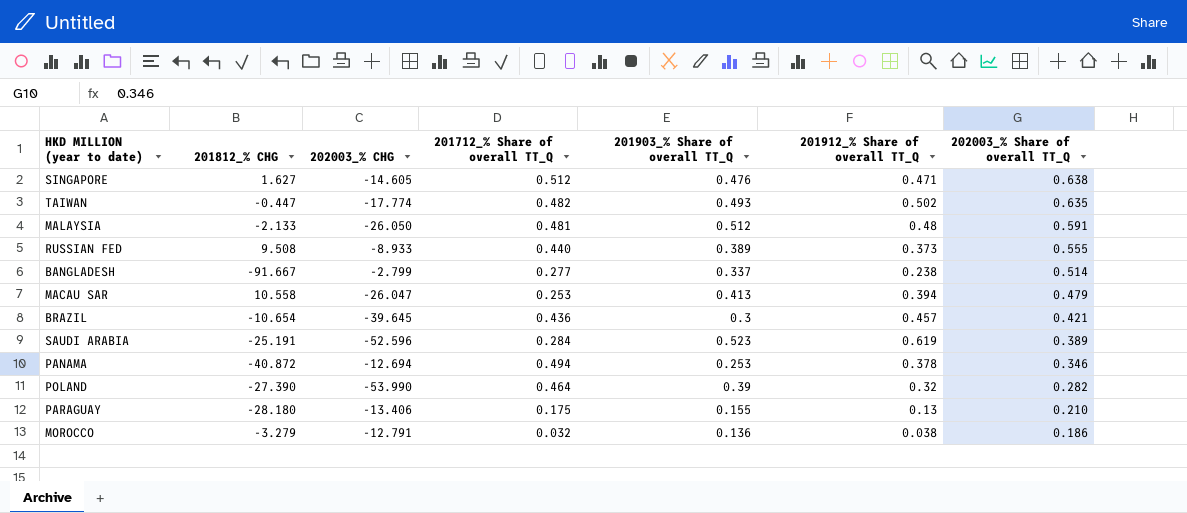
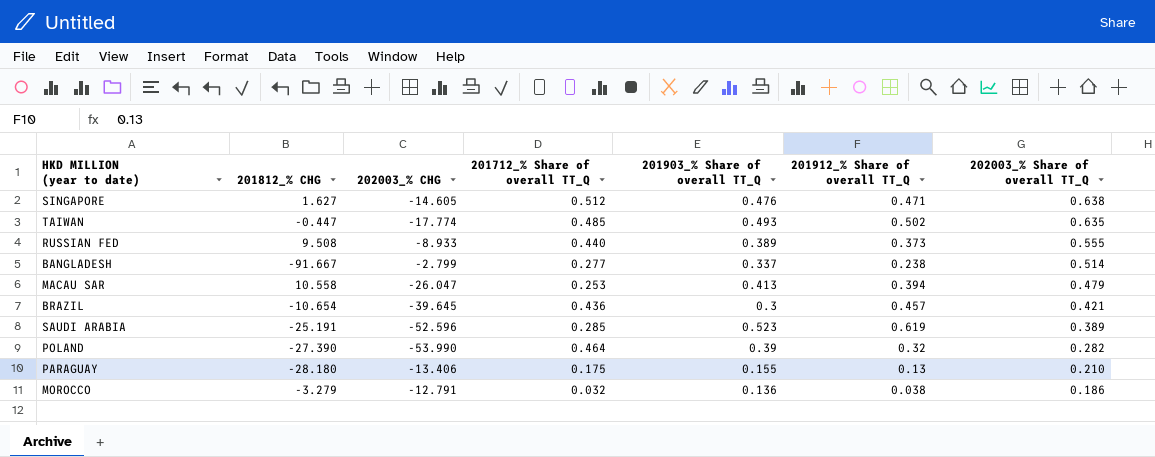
row MALAYSIA: -2.133 | -26.050 | 0.481 | 0.512 | 0.48 | 0.591 -> none
row PANAMA: -40.872 | -12.694 | 0.494 | 0.253 | 0.378 | 0.346 -> none
TAIWAN | 201712_% Share of overall TT_Q: 0.482 -> 0.485
SAUDI ARABIA | 201712_% Share of overall TT_Q: 0.284 -> 0.285

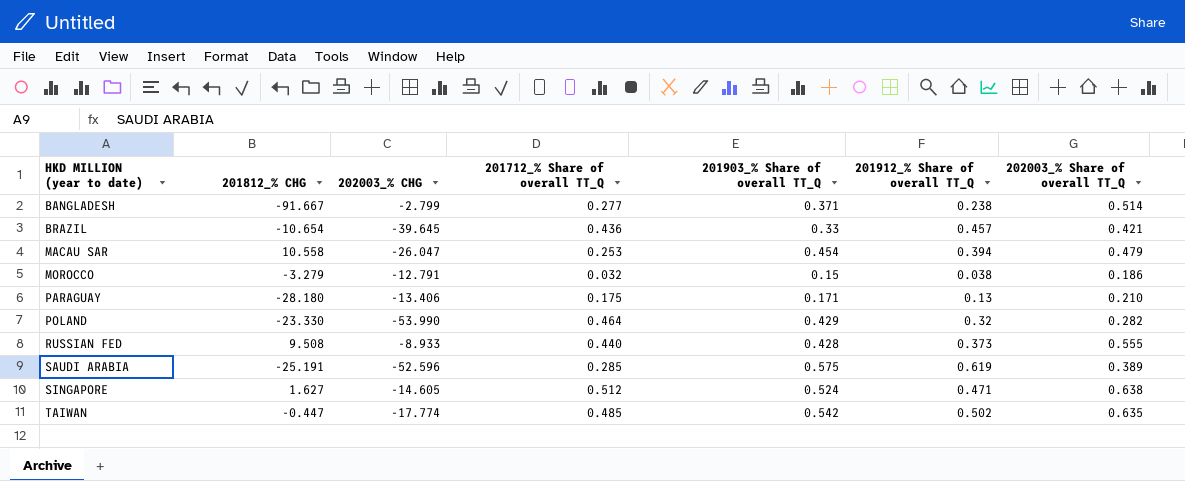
row order: 202003_% Share of overall TT_Q descending -> HKD MILLION (year to date) ascending
BANGLADESH | 201903_% Share of overall TT_Q: 0.337 -> 0.371
BRAZIL | 201903_% Share of overall TT_Q: 0.3 -> 0.33
MACAU SAR | 201903_% Share of overall TT_Q: 0.413 -> 0.454
MOROCCO | 201903_% Share of overall TT_Q: 0.136 -> 0.15
PARAGUAY | 201903_% Share of overall TT_Q: 0.155 -> 0.171
POLAND | 201812_% CHG: -27.390 -> -23.330
POLAND | 201903_% Share of overall TT_Q: 0.39 -> 0.429
RUSSIAN FED | 201903_% Share of overall TT_Q: 0.389 -> 0.428
SAUDI ARABIA | 201903_% Share of overall TT_Q: 0.523 -> 0.575
SINGAPORE | 201903_% Share of overall TT_Q: 0.476 -> 0.524
TAIWAN | 201903_% Share of overall TT_Q: 0.493 -> 0.542

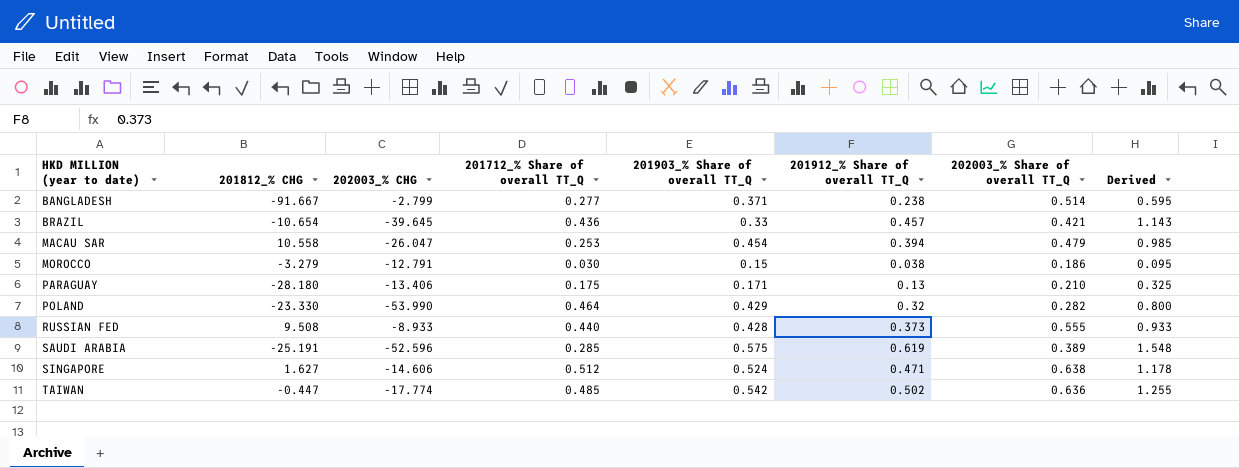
column Derived | formula: none -> [201912_% Share of overall TT_Q] * 2.5
MOROCCO | 201712_% Share of overall TT_Q: 0.032 -> 0.030
SINGAPORE | 202003_% CHG: -14.605 -> -14.606
TAIWAN | 202003_% Share of overall TT_Q: 0.635 -> 0.636

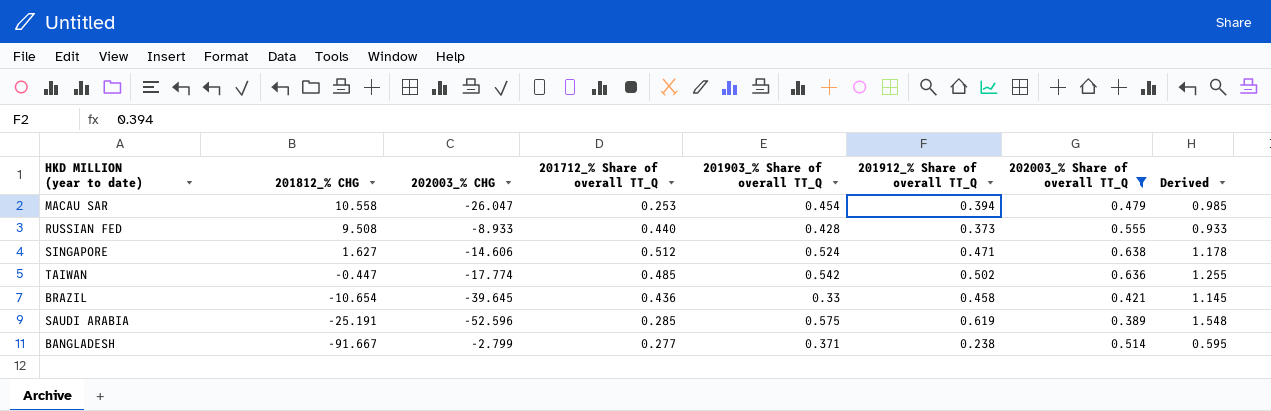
filter: none -> 202003_% Share of overall TT_Q >= 0.389
row order: HKD MILLION (year to date) ascending -> 201812_% CHG descending
BRAZIL | 201912_% Share of overall TT_Q: 0.457 -> 0.458
BRAZIL | Derived: 1.143 -> 1.145

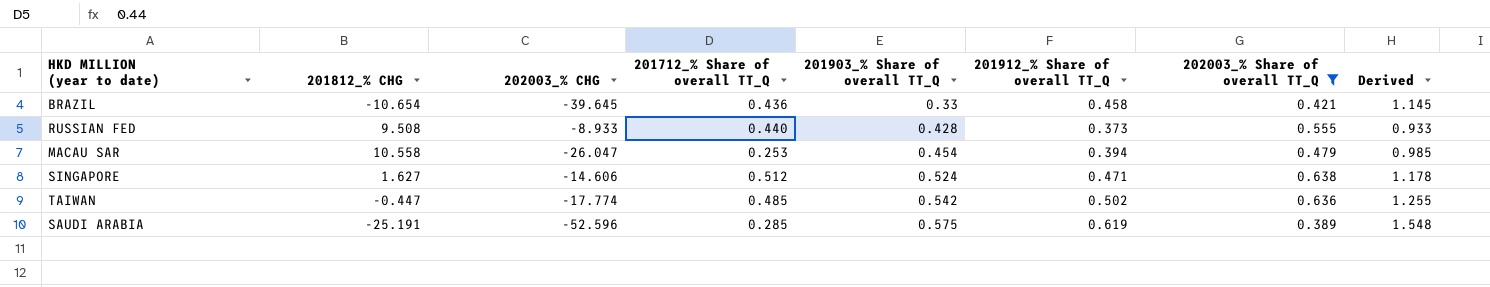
row order: 201812_% CHG descending -> 201903_% Share of overall TT_Q ascending
row BANGLADESH: -91.667 | -2.799 | 0.277 | 0.371 | 0.238 | 0.514 | 0.595 -> none

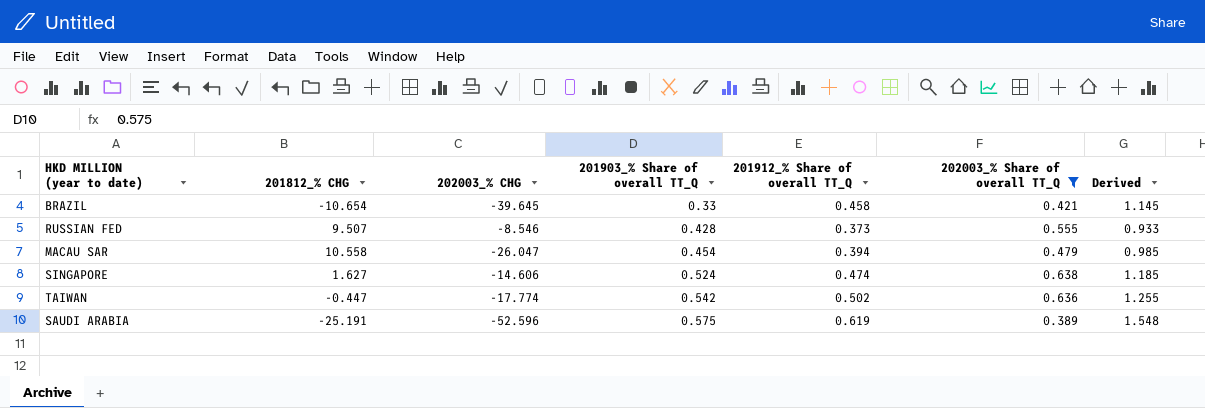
column 201712_% Share of overall TT_Q | position: 4 -> none
RUSSIAN FED | 201812_% CHG: 9.508 -> 9.507
RUSSIAN FED | 202003_% CHG: -8.933 -> -8.546
SINGAPORE | 201912_% Share of overall TT_Q: 0.471 -> 0.474
SINGAPORE | Derived: 1.178 -> 1.185

